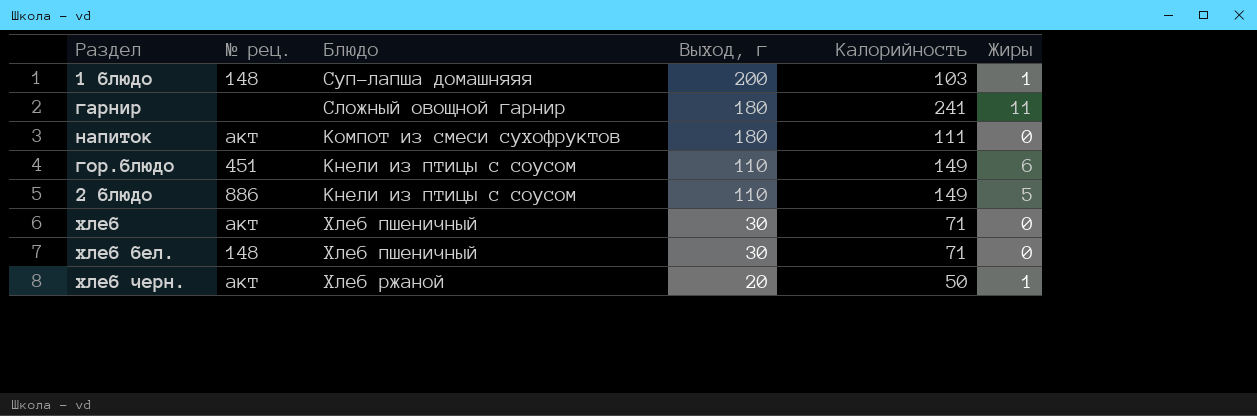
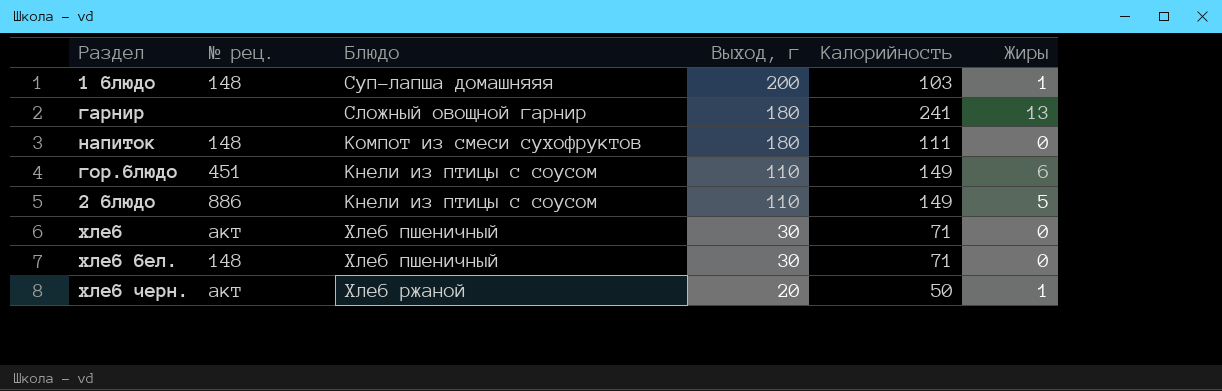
гарнир | Жиры: 11 -> 13
напиток | № рец.: акт -> 148

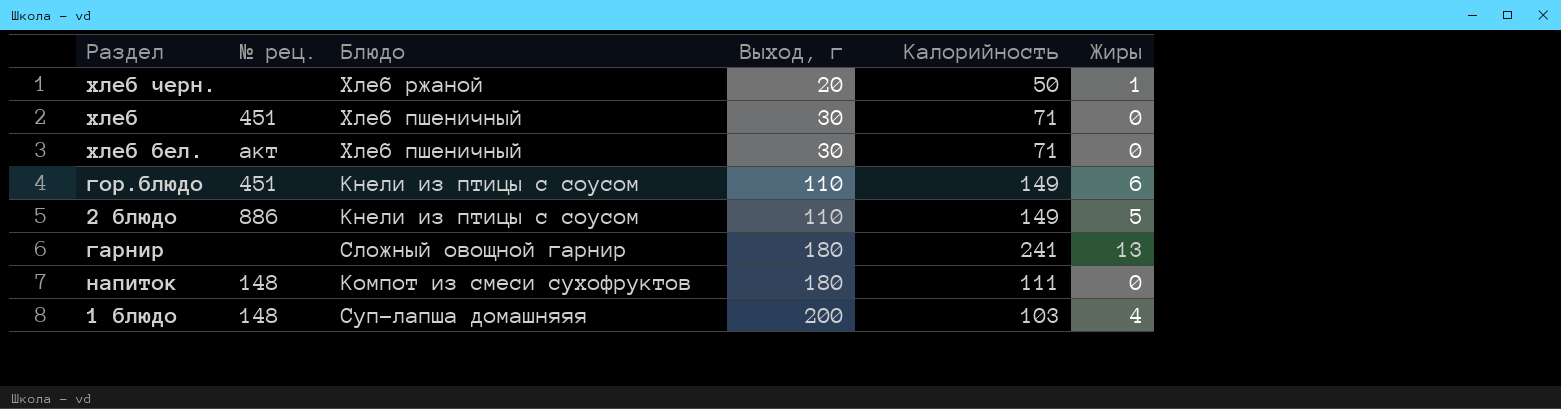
row order: Выход, г descending -> Выход, г ascending
хлеб черн. | № рец.: акт -> none
хлеб | № рец.: акт -> 451
хлеб бел. | № рец.: 148 -> акт
1 блюдо | Жиры: 1 -> 4

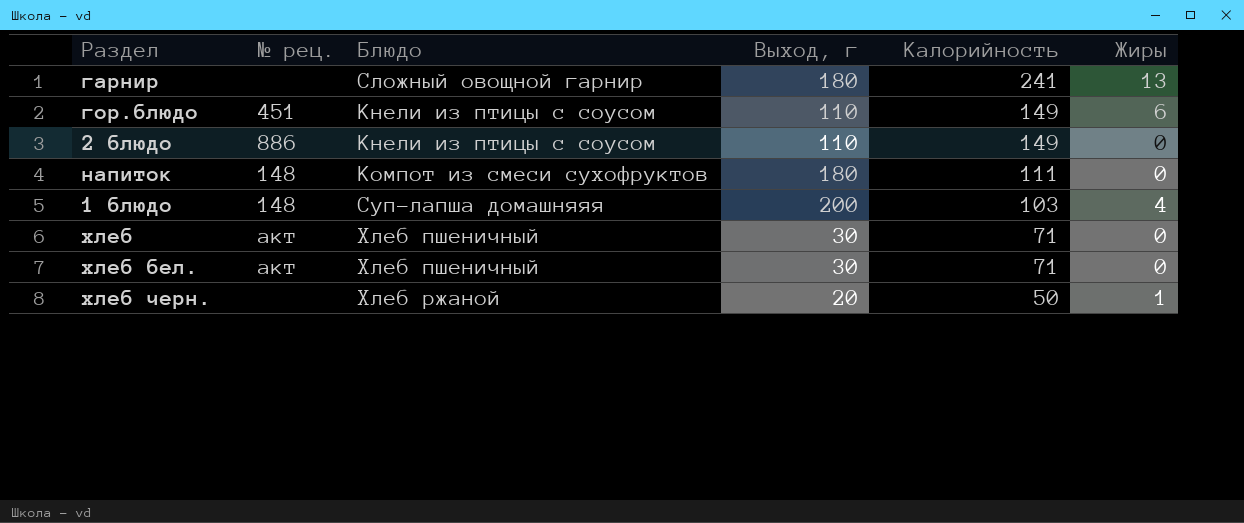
row order: Выход, г ascending -> Калорийность descending
2 блюдо | Жиры: 5 -> 0
хлеб | № рец.: 451 -> акт

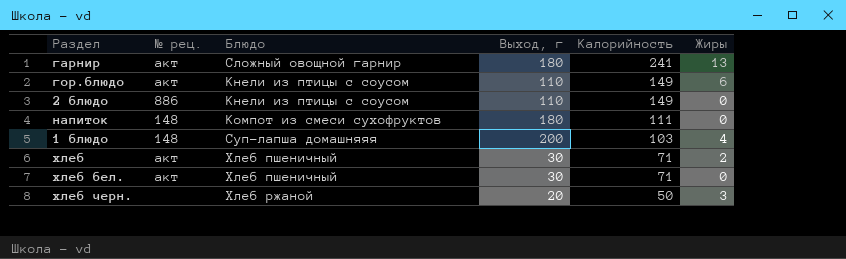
гарнир | № рец.: none -> акт
гор.блюдо | № рец.: 451 -> акт
хлеб | Жиры: 0 -> 2
хлеб черн. | Жиры: 1 -> 3

